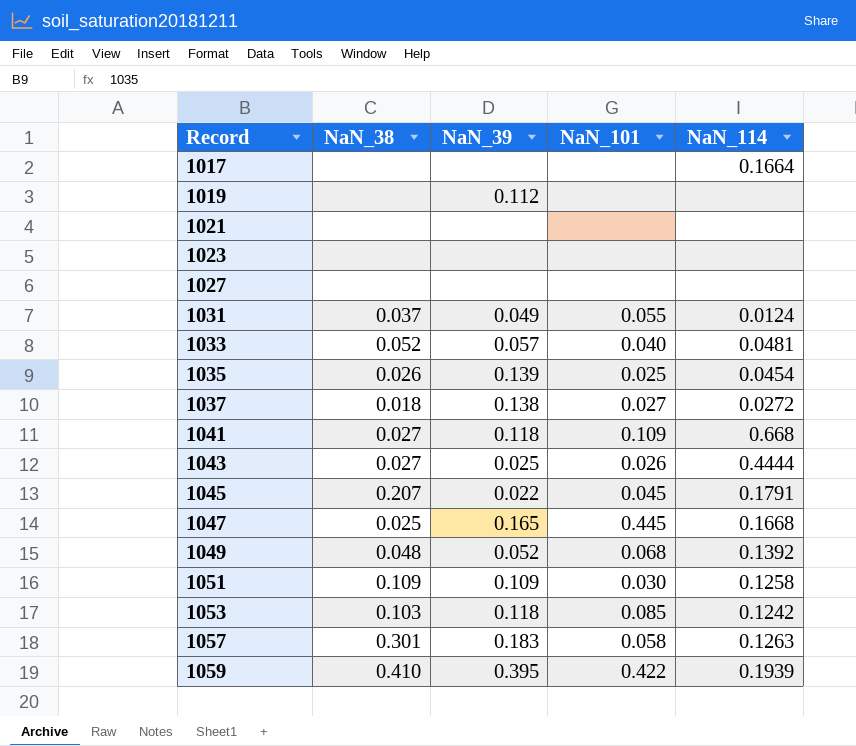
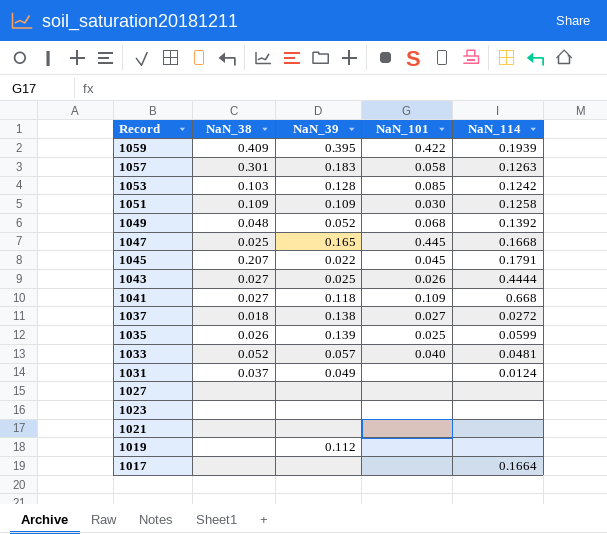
row order: Record ascending -> Record descending
1059 | NaN_38: 0.410 -> 0.409
1053 | NaN_39: 0.118 -> 0.128
1035 | NaN_114: 0.0454 -> 0.0599
1031 | NaN_101: 0.055 -> none

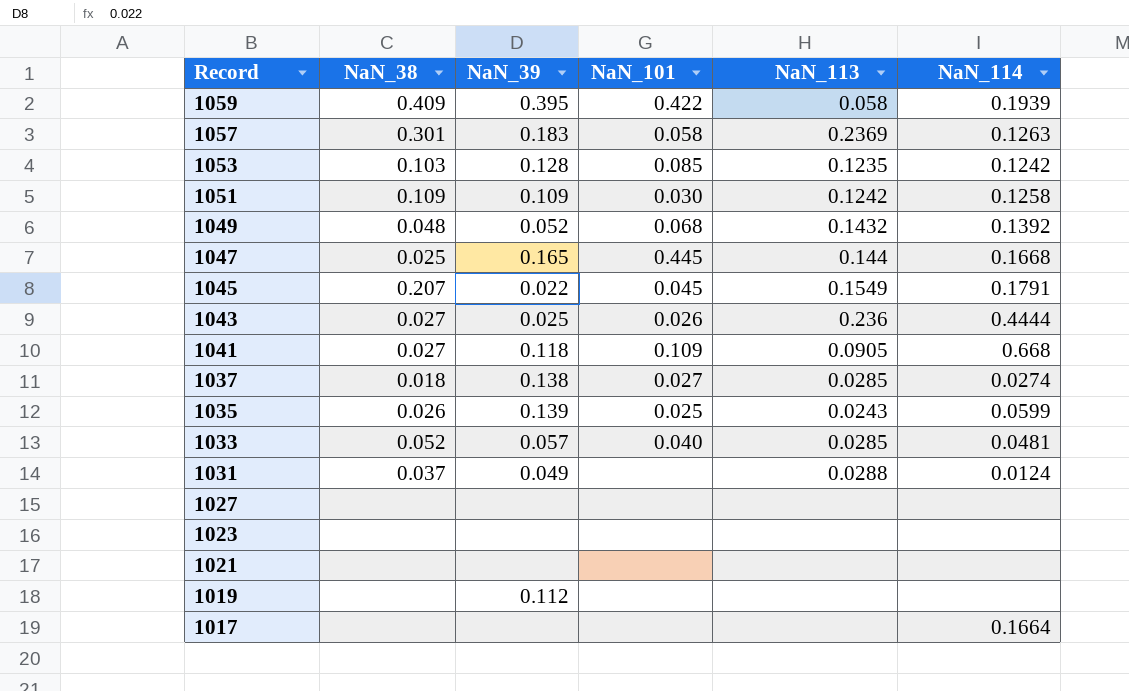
column NaN_113 | position: none -> 5
1037 | NaN_114: 0.0272 -> 0.0274

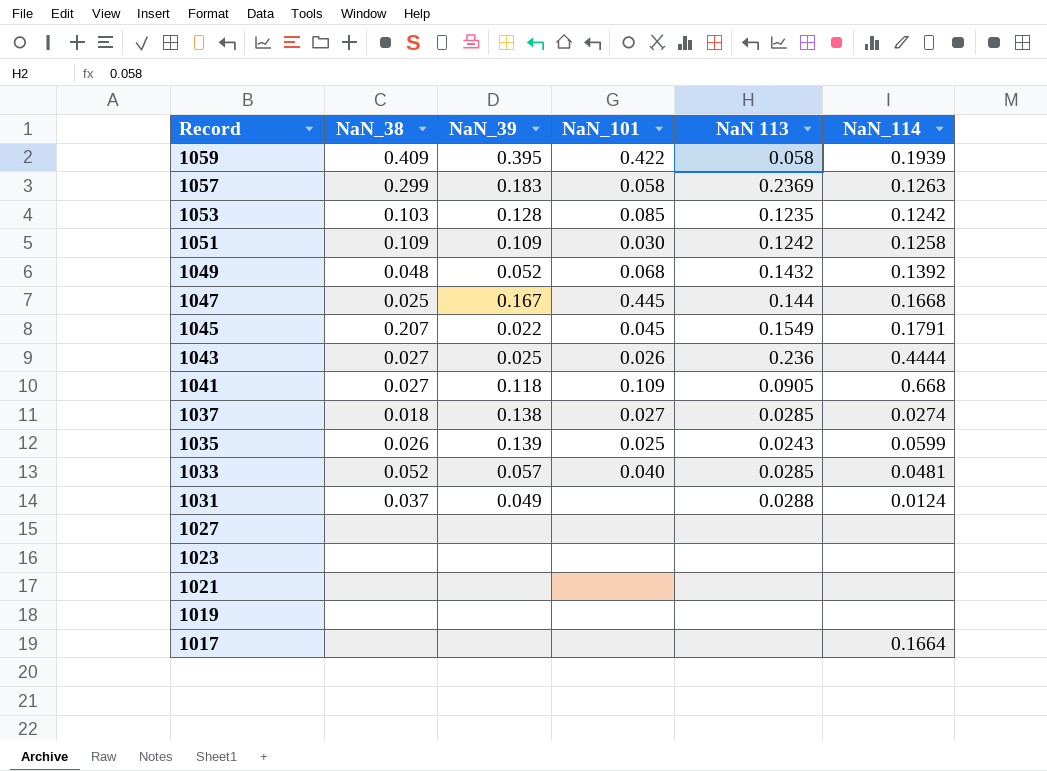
column name: NaN_113 -> NaN 113
1057 | NaN_38: 0.301 -> 0.299
1047 | NaN_39: 0.165 -> 0.167
1019 | NaN_39: 0.112 -> none

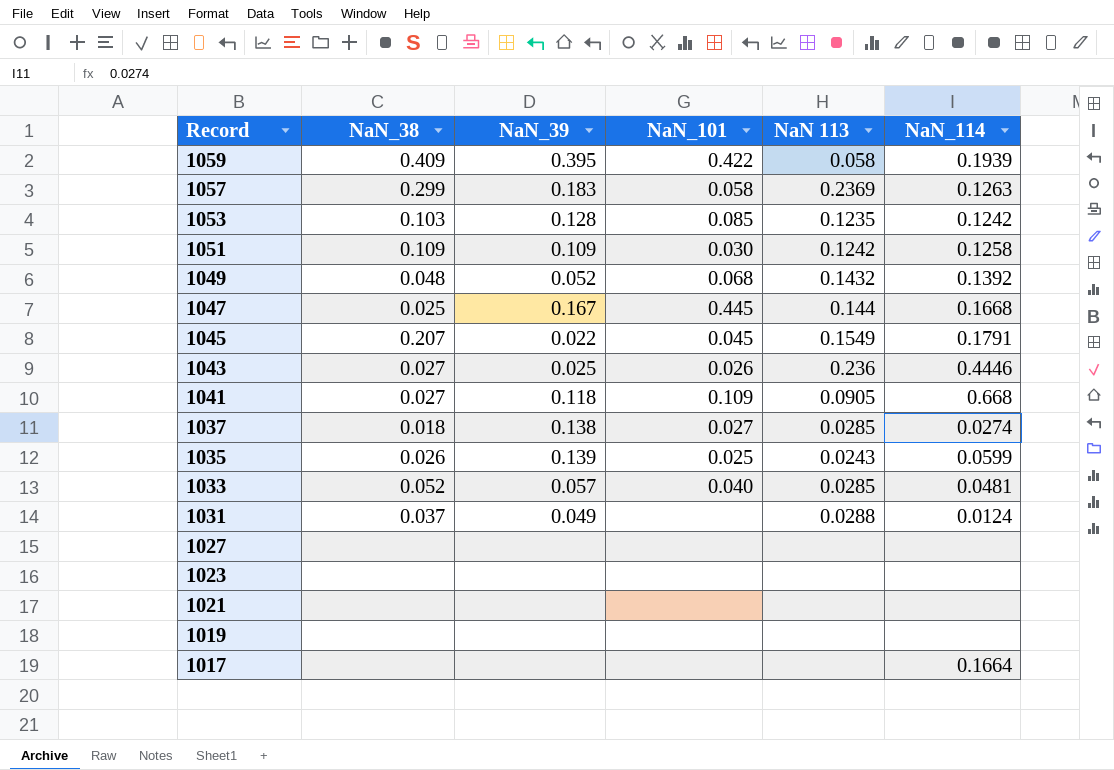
1043 | NaN_114: 0.4444 -> 0.4446

